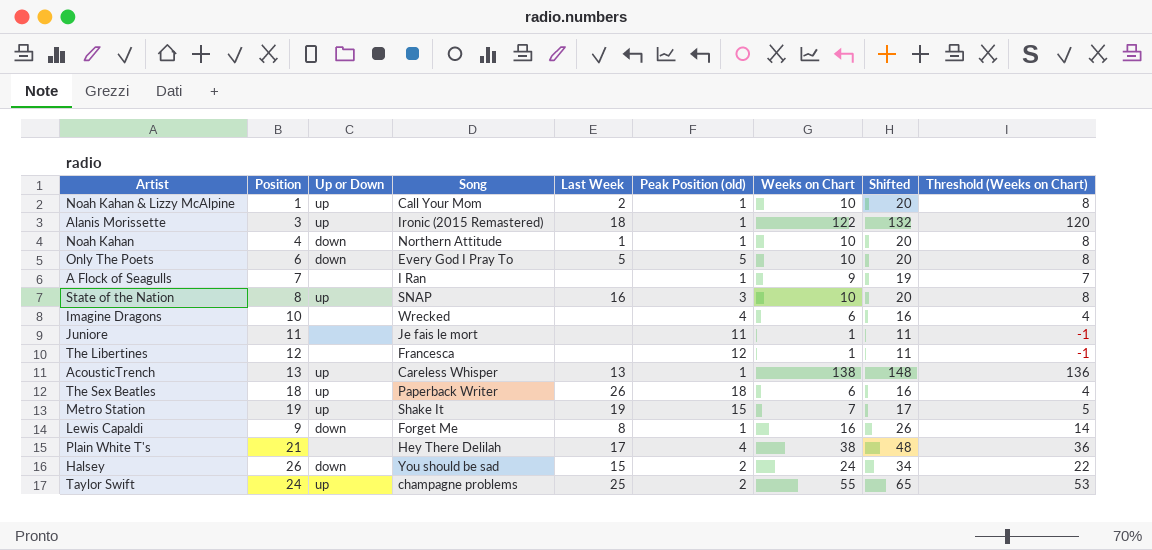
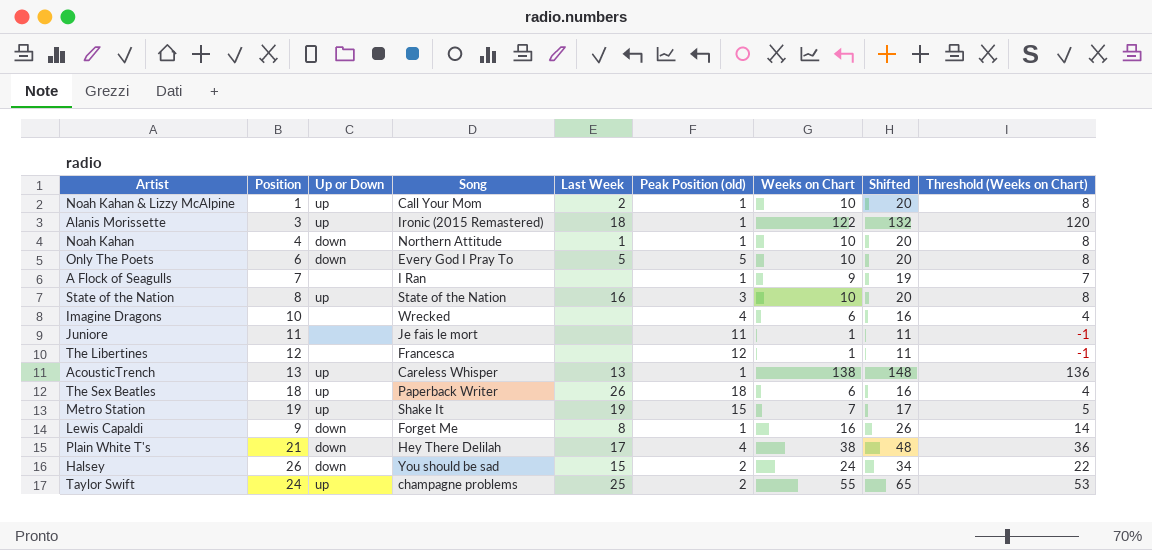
State of the Nation | Song: SNAP -> State of the Nation
Plain White T's | Up or Down: none -> down

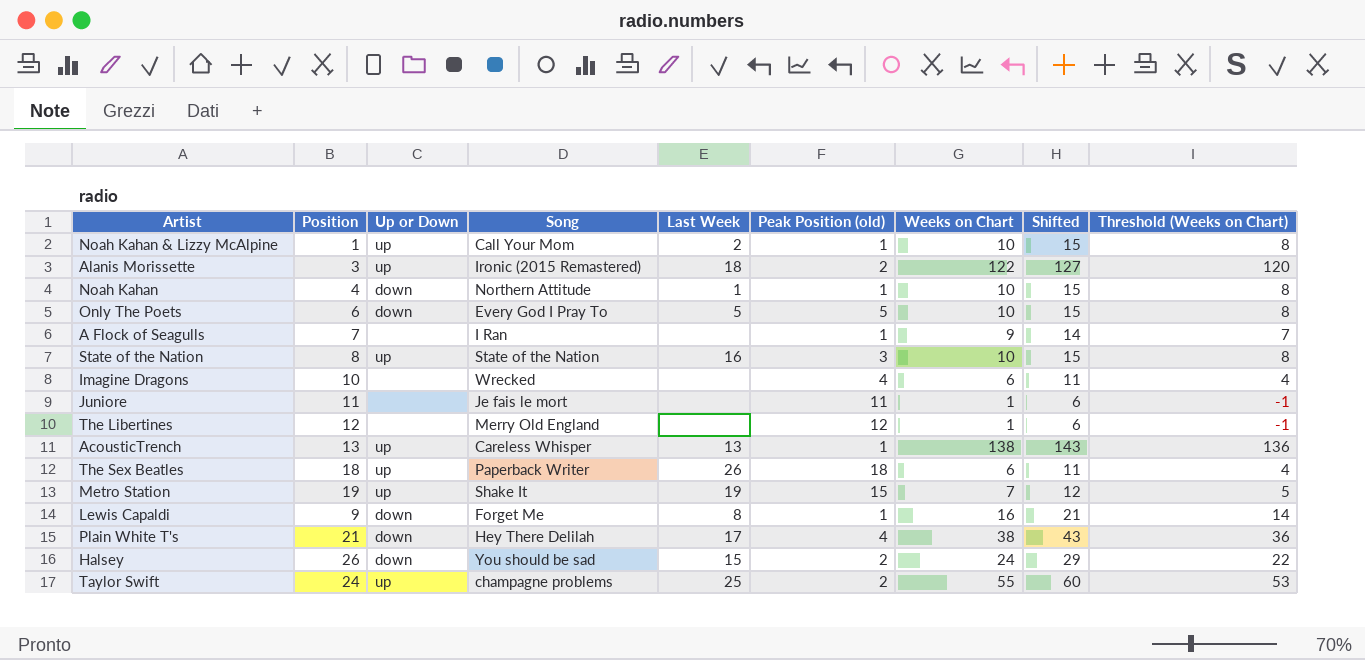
column Shifted | formula: [Weeks on Chart] + 10 -> [Weeks on Chart] + 5
Alanis Morissette | Peak Position (old): 1 -> 2
The Libertines | Song: Francesca -> Merry Old England

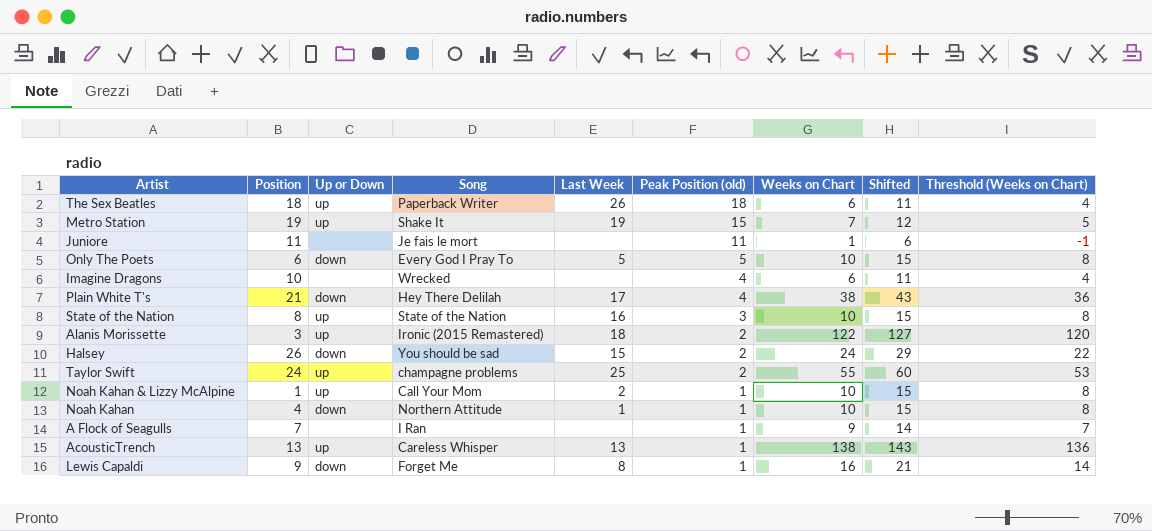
row order: none -> Peak Position (old) descending
row The Libertines: 12 | none | Merry Old England | none | 12 | 1 | 6 | -1 -> none

